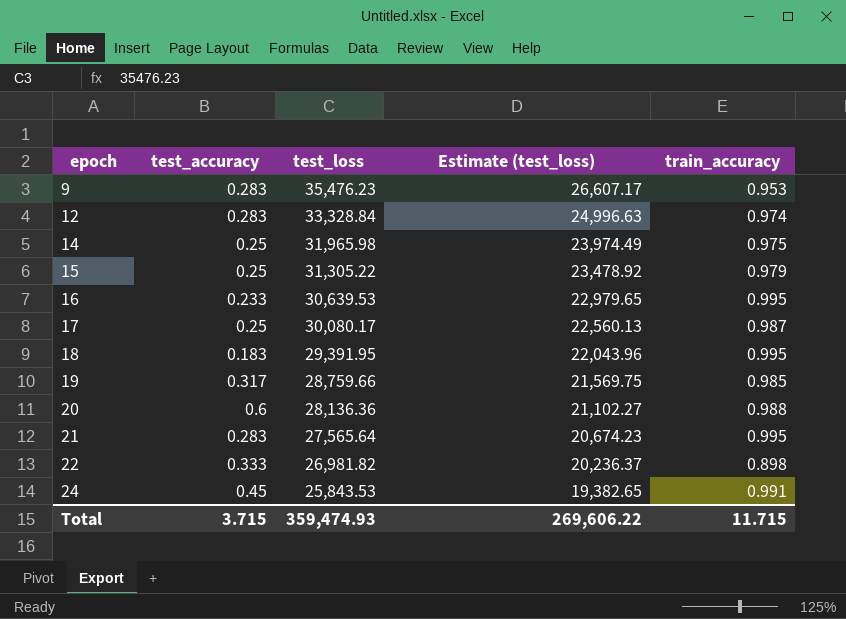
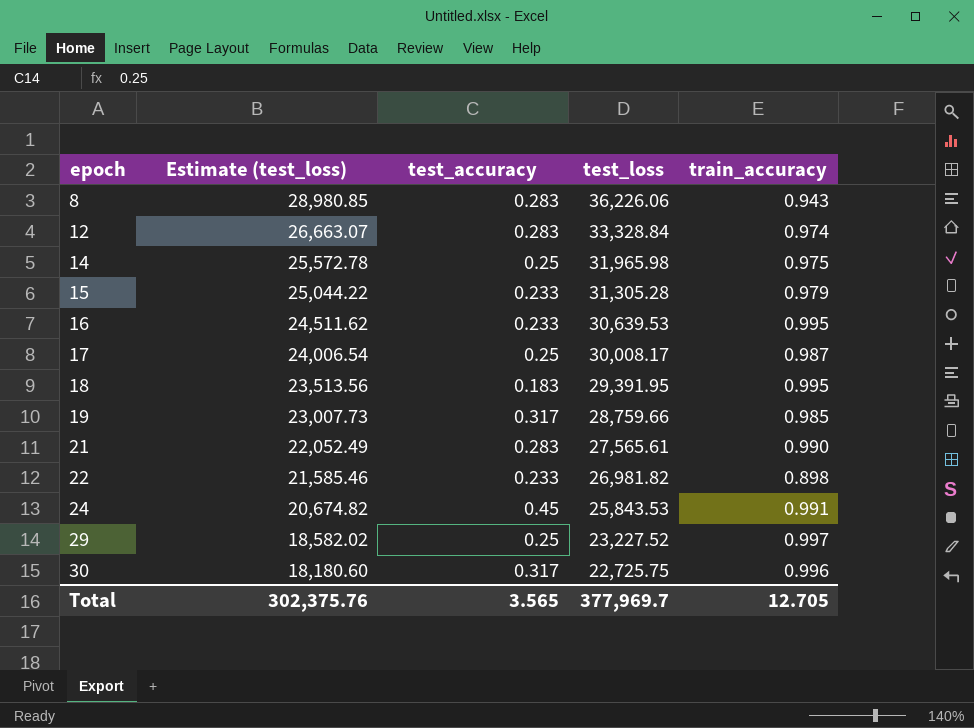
column Estimate (test_loss) | formula: [test_loss] * 0.75 -> [test_loss] * 0.8
column Estimate (test_loss) | position: 4 -> 2
row 9: 0.283 | 35,476.23 | 26,607.17 | 0.953 -> none
row 20: 0.6 | 28,136.36 | 21,102.27 | 0.988 -> none
row 8: none -> 28,980.85 | 0.283 | 36,226.06 | 0.943
15 | test_accuracy: 0.25 -> 0.233
15 | test_loss: 31,305.22 -> 31,305.28
17 | test_loss: 30,080.17 -> 30,008.17
21 | test_loss: 27,565.64 -> 27,565.61
21 | train_accuracy: 0.995 -> 0.990
22 | test_accuracy: 0.333 -> 0.233
row 29: none -> 18,582.02 | 0.25 | 23,227.52 | 0.997
row 30: none -> 18,180.60 | 0.317 | 22,725.75 | 0.996
Total | Estimate (test_loss): 269,606.22 -> 302,375.76
Total | test_accuracy: 3.715 -> 3.565
Total | test_loss: 359,474.93 -> 377,969.7
Total | train_accuracy: 11.715 -> 12.705

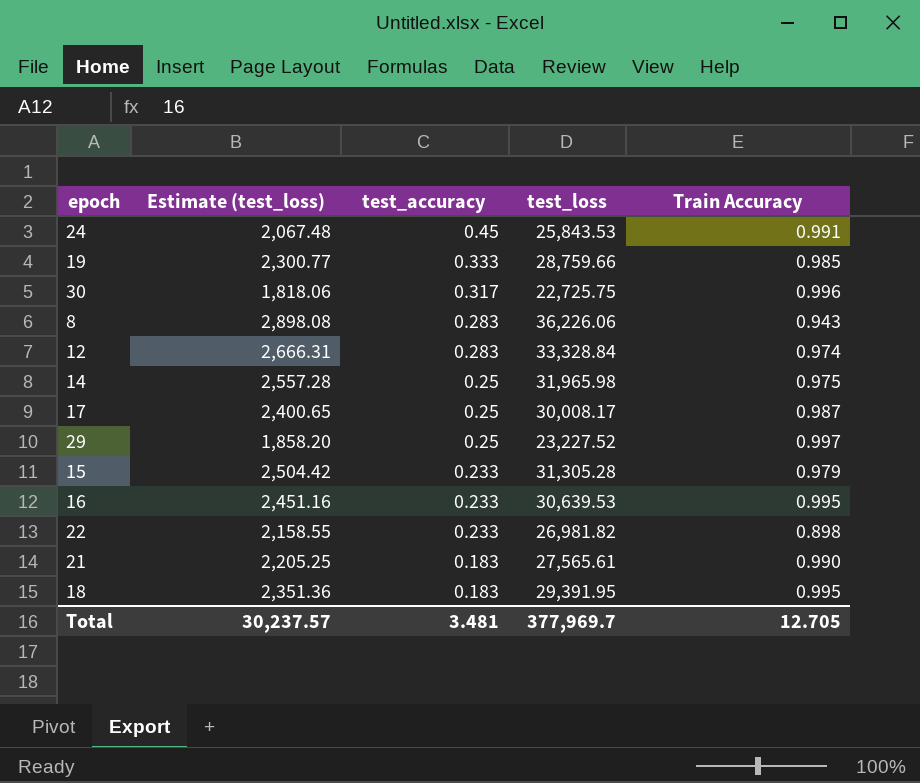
row order: epoch ascending -> test_accuracy descending
column Estimate (test_loss) | formula: [test_loss] * 0.8 -> [test_loss] * 0.08
column name: train_accuracy -> Train Accuracy
19 | test_accuracy: 0.317 -> 0.333
21 | test_accuracy: 0.283 -> 0.183
Total | Estimate (test_loss): 302,375.76 -> 30,237.57
Total | test_accuracy: 3.565 -> 3.481

